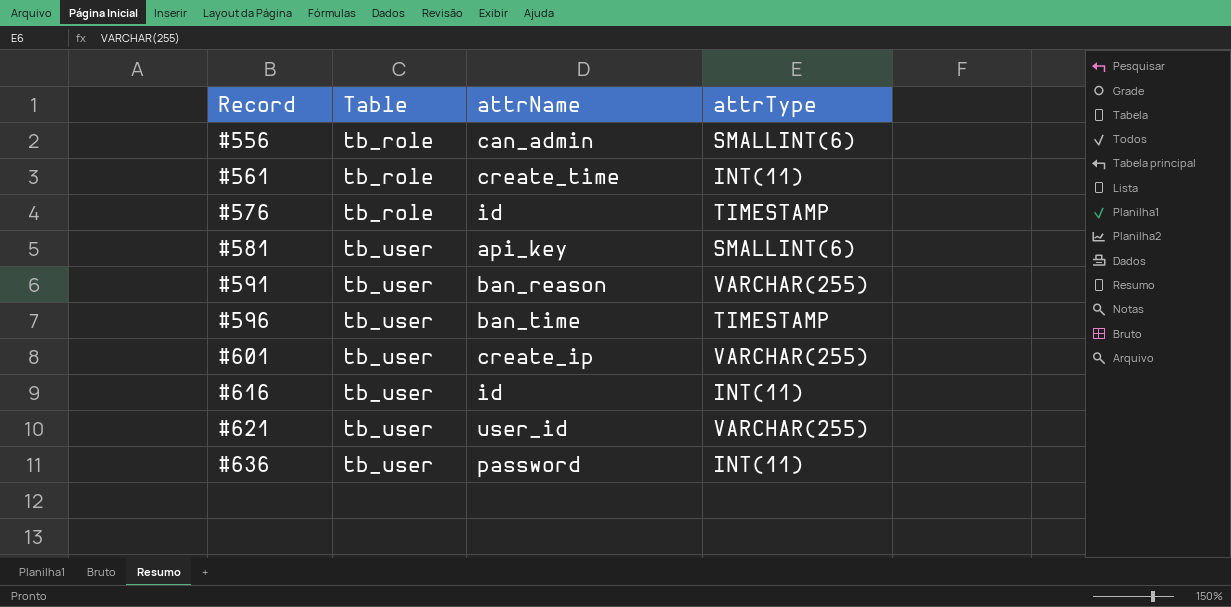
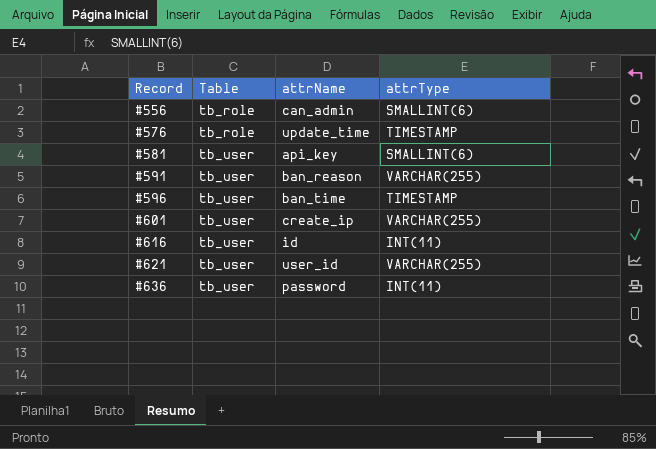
row #561: tb_role | create_time | INT(11) -> none
#576 | attrName: id -> update_time

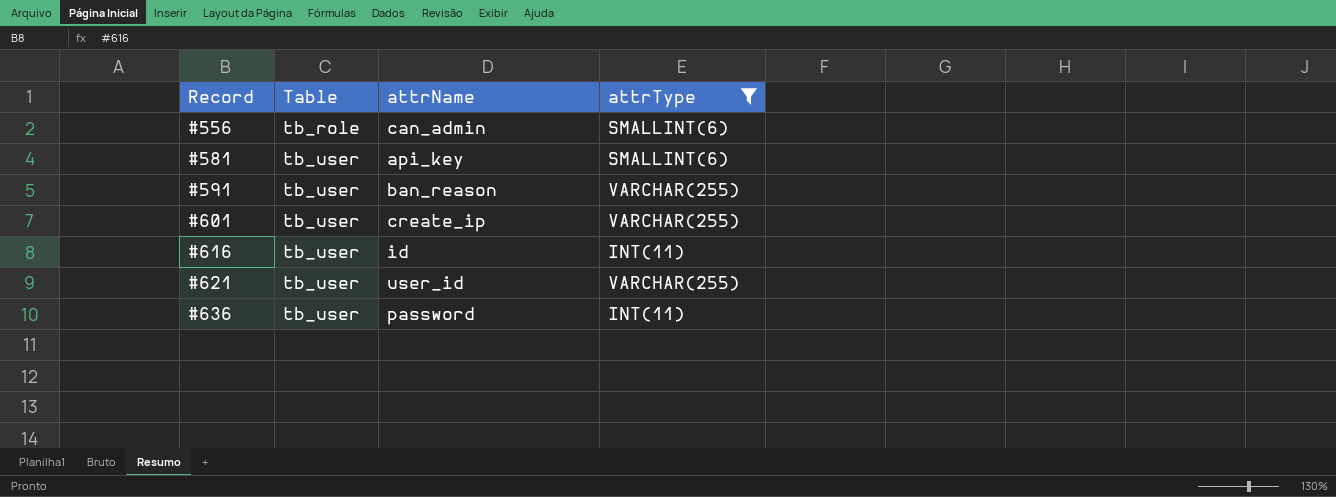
filter: none -> attrType != TIMESTAMP

